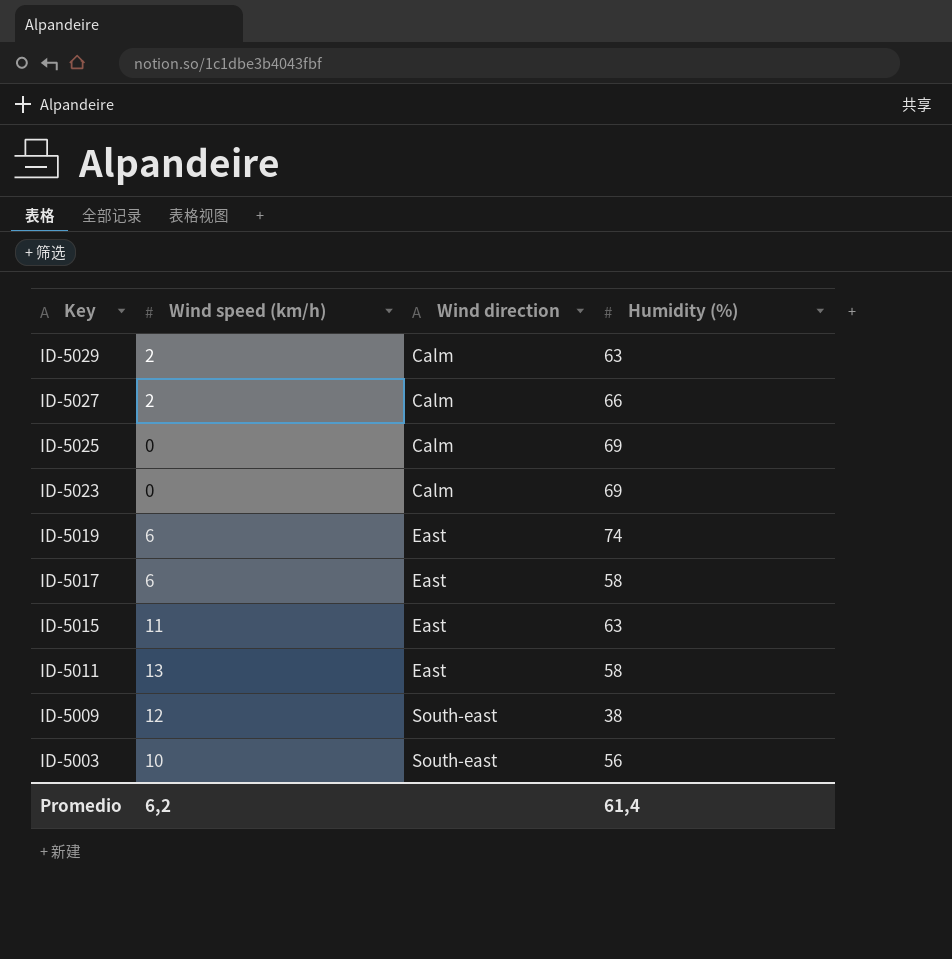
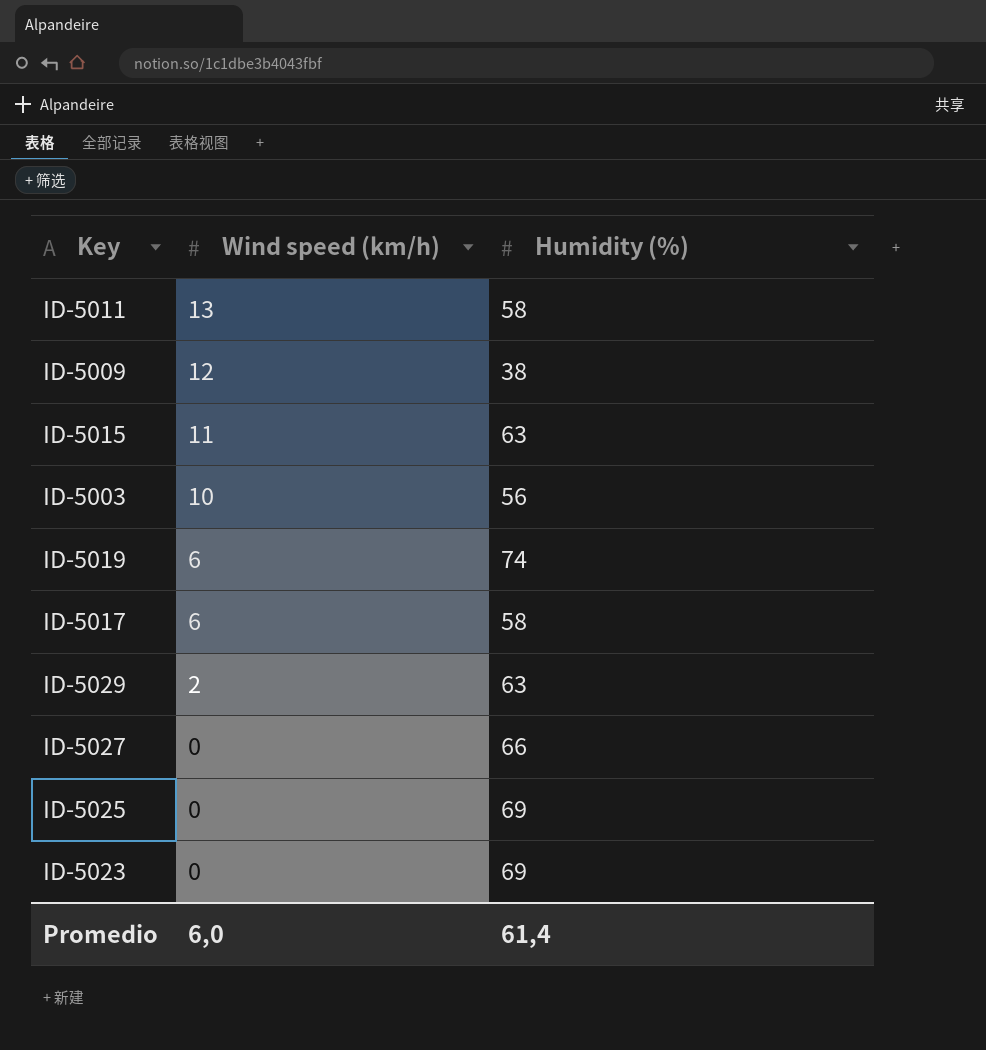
row order: Key descending -> Wind speed (km/h) descending
column Wind direction | position: 3 -> none
ID-5027 | Wind speed (km/h): 2 -> 0
Promedio | Wind speed (km/h): 6,2 -> 6,0

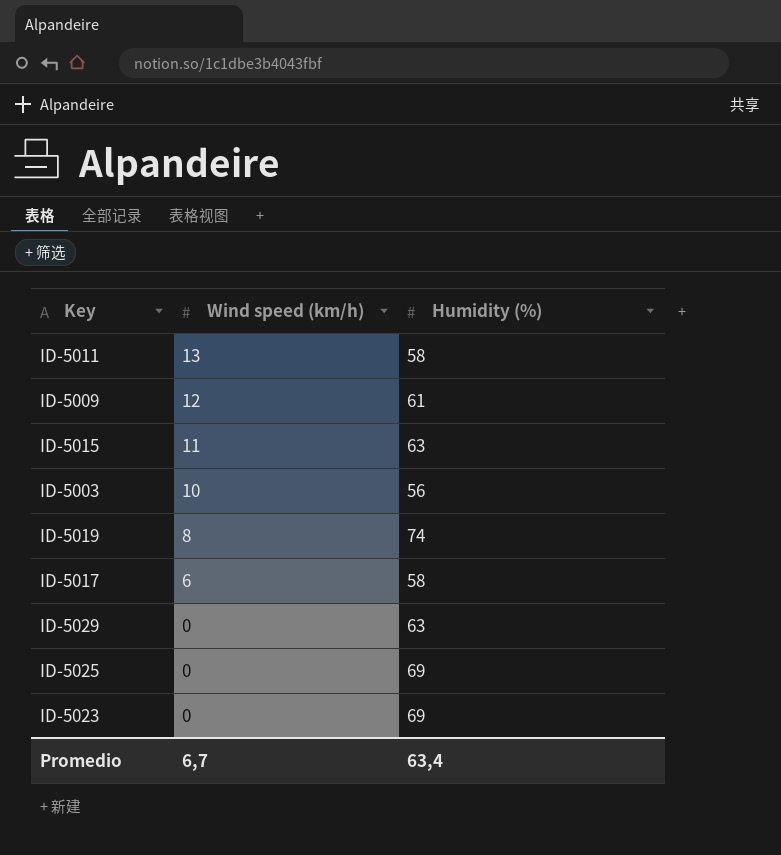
row ID-5027: 0 | 66 -> none
ID-5009 | Humidity (%): 38 -> 61
ID-5019 | Wind speed (km/h): 6 -> 8
ID-5029 | Wind speed (km/h): 2 -> 0
Promedio | Wind speed (km/h): 6,0 -> 6,7
Promedio | Humidity (%): 61,4 -> 63,4

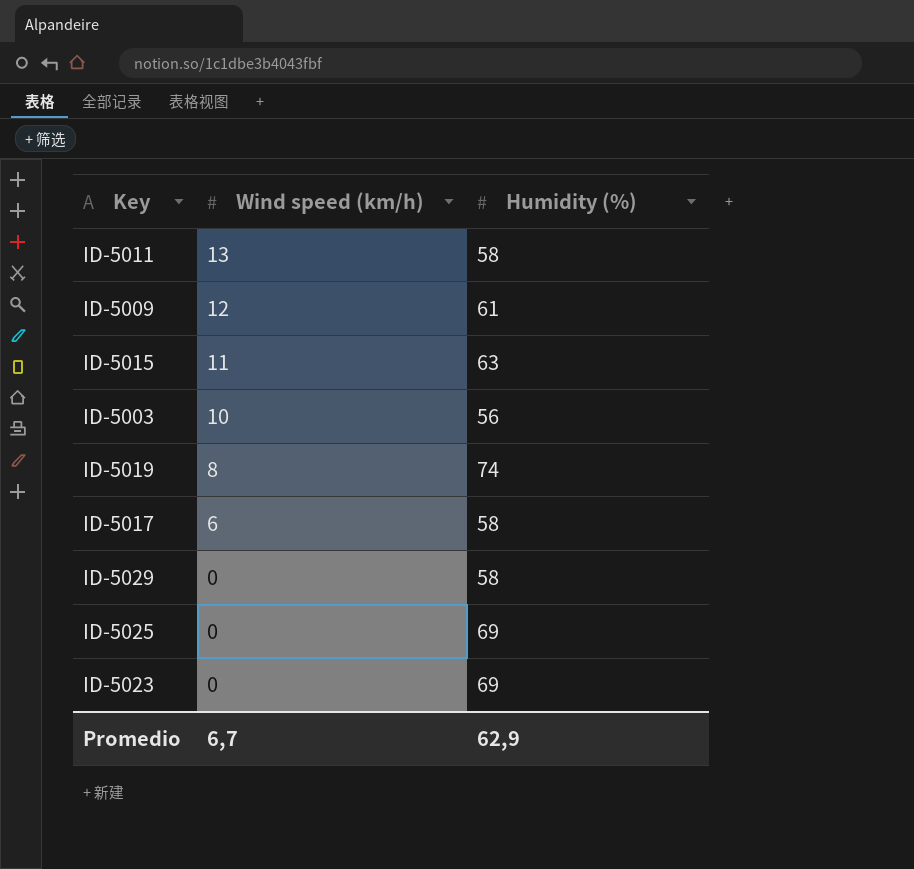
ID-5029 | Humidity (%): 63 -> 58
Promedio | Humidity (%): 63,4 -> 62,9

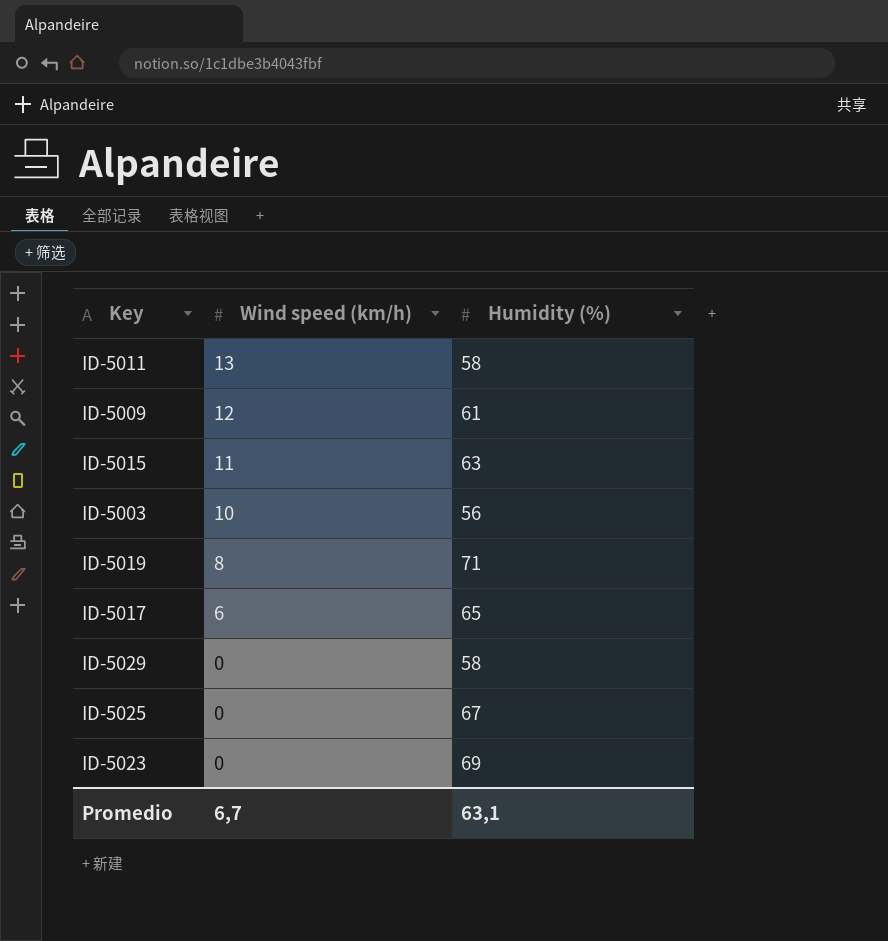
ID-5019 | Humidity (%): 74 -> 71
ID-5017 | Humidity (%): 58 -> 65
ID-5025 | Humidity (%): 69 -> 67
Promedio | Humidity (%): 62,9 -> 63,1

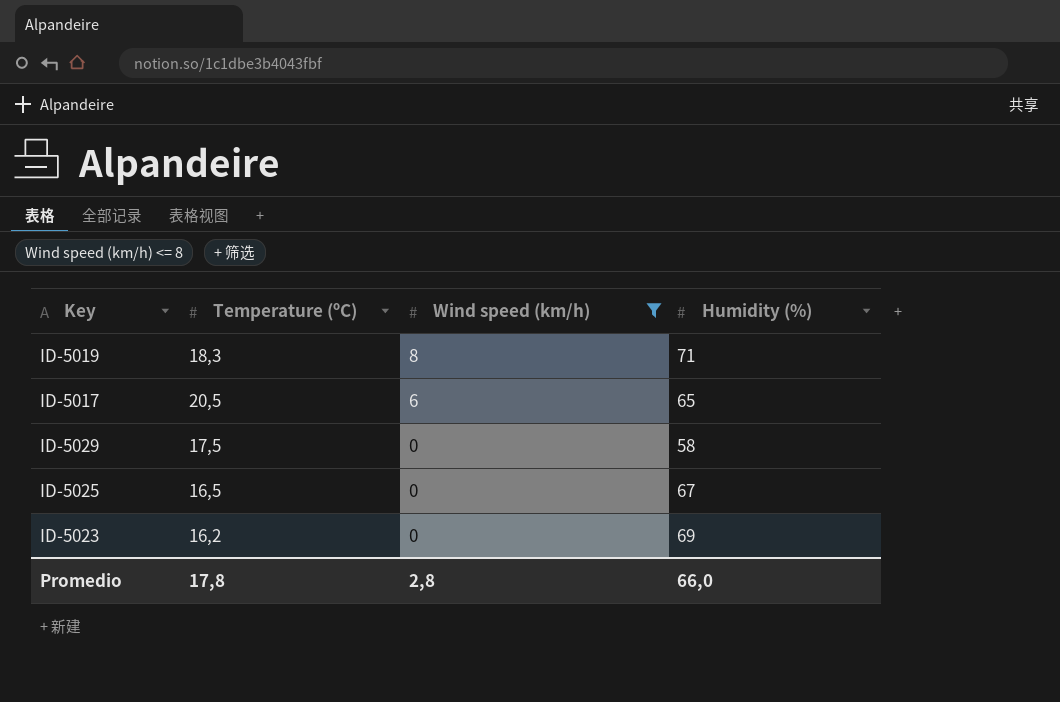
filter: none -> Wind speed (km/h) <= 8
column Temperature (ºC) | position: none -> 2
Promedio | Wind speed (km/h): 6,7 -> 2,8
Promedio | Humidity (%): 63,1 -> 66,0

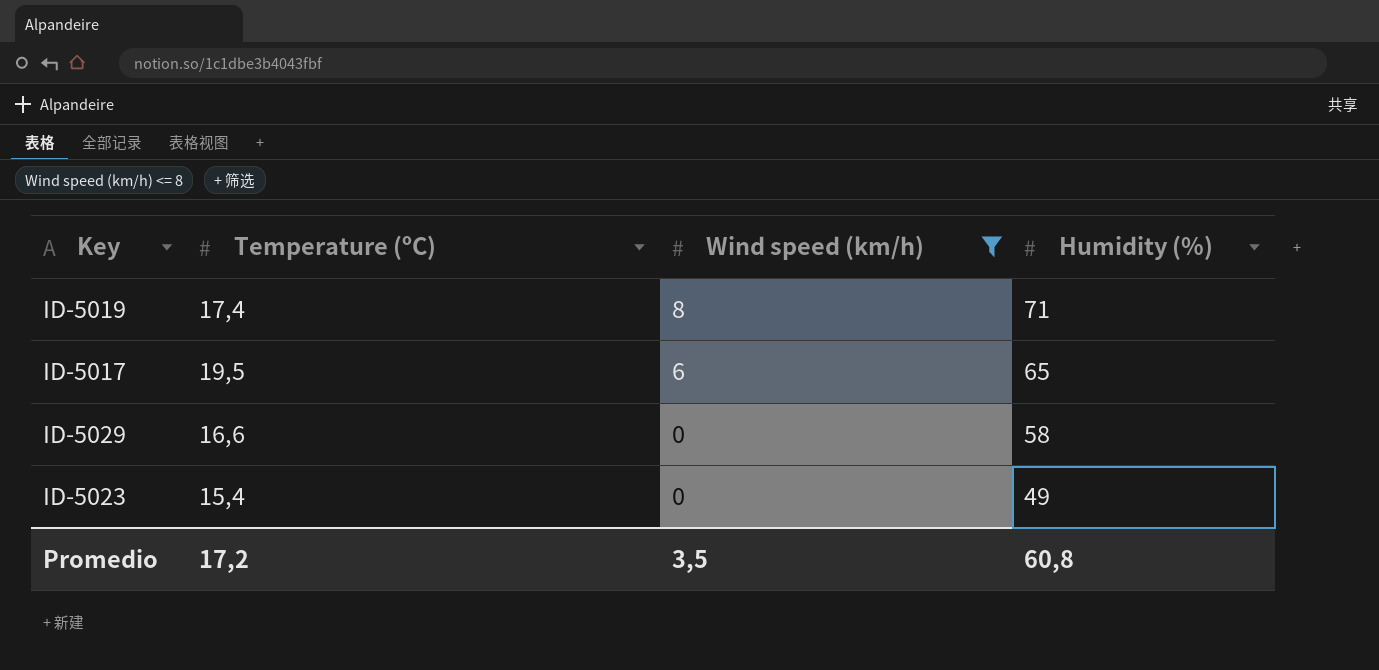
row ID-5025: 16,5 | 0 | 67 -> none
ID-5019 | Temperature (ºC): 18,3 -> 17,4
ID-5017 | Temperature (ºC): 20,5 -> 19,5
ID-5029 | Temperature (ºC): 17,5 -> 16,6
ID-5023 | Temperature (ºC): 16,2 -> 15,4
ID-5023 | Humidity (%): 69 -> 49
Promedio | Temperature (ºC): 17,8 -> 17,2
Promedio | Wind speed (km/h): 2,8 -> 3,5
Promedio | Humidity (%): 66,0 -> 60,8

